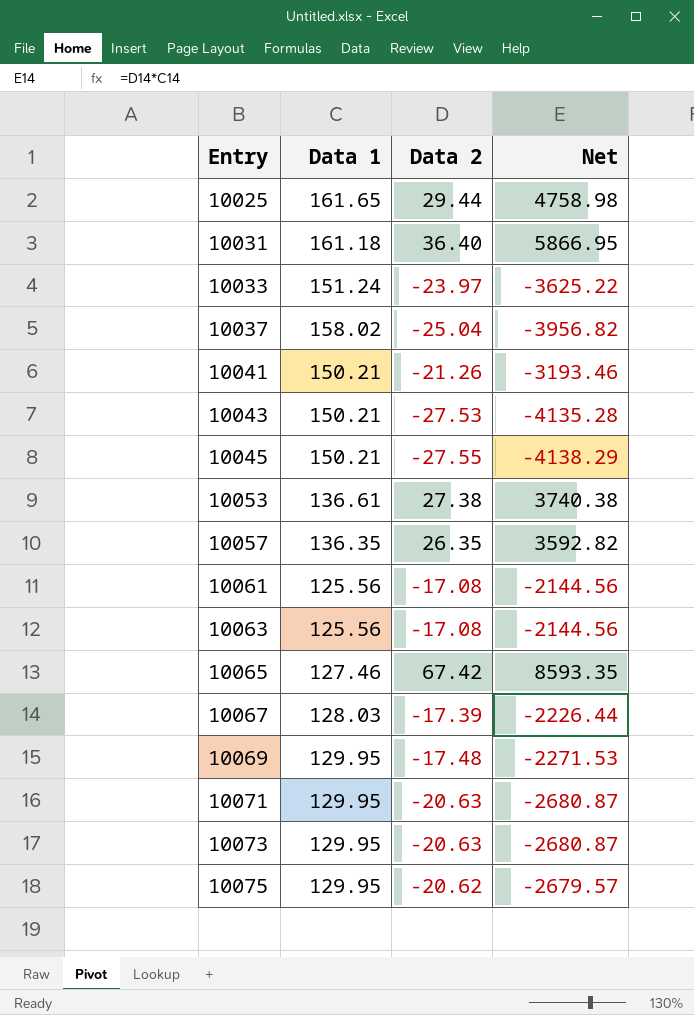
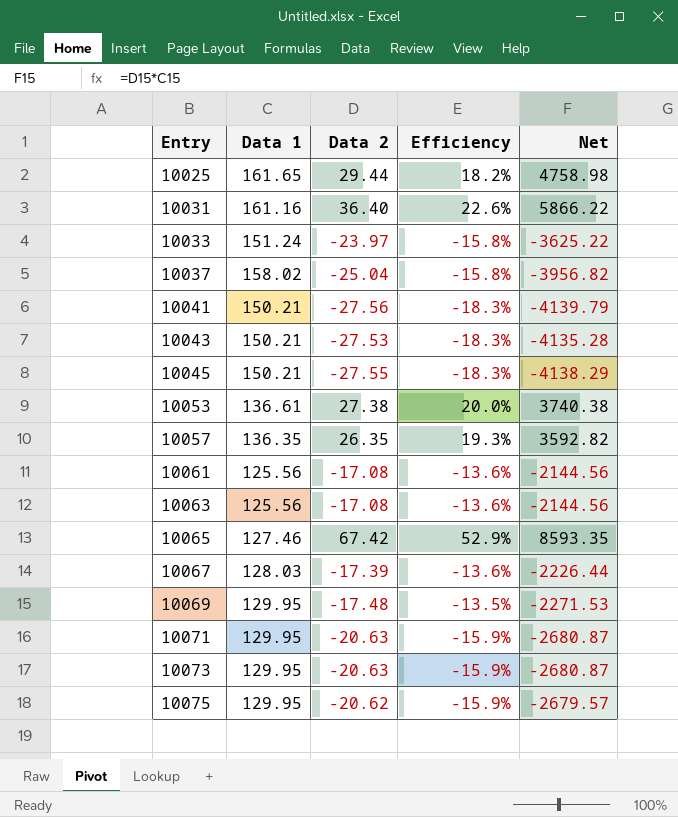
column Efficiency | formula: none -> [Data 2] / [Data 1]
10031 | Data 1: 161.18 -> 161.16
10031 | Net: 5866.95 -> 5866.22
10041 | Data 2: -21.26 -> -27.56
10041 | Net: -3193.46 -> -4139.79

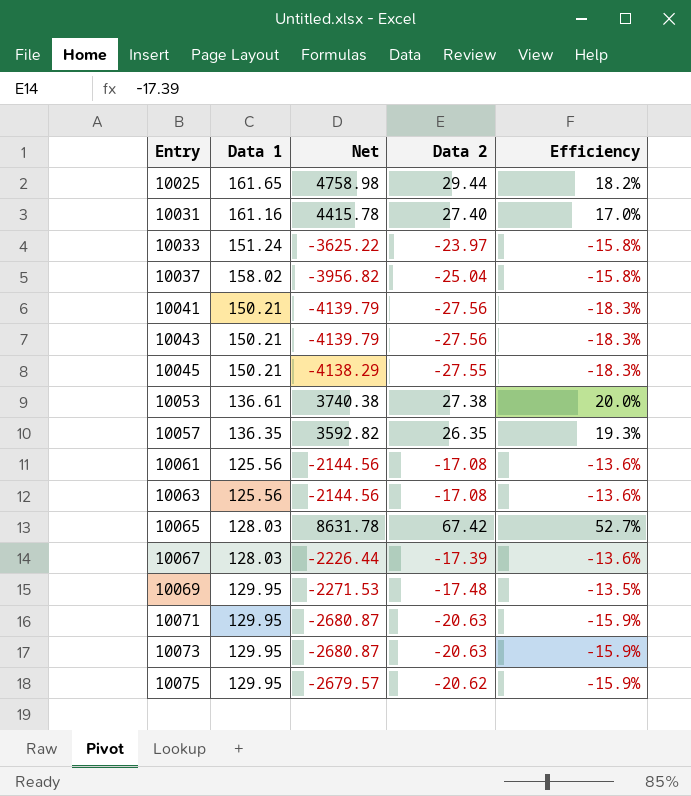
column Net | position: 5 -> 3
10031 | Net: 5866.22 -> 4415.78
10031 | Data 2: 36.40 -> 27.40
10031 | Efficiency: 22.6% -> 17.0%
10043 | Net: -4135.28 -> -4139.79
10043 | Data 2: -27.53 -> -27.56
10065 | Data 1: 127.46 -> 128.03
10065 | Net: 8593.35 -> 8631.78
10065 | Efficiency: 52.9% -> 52.7%

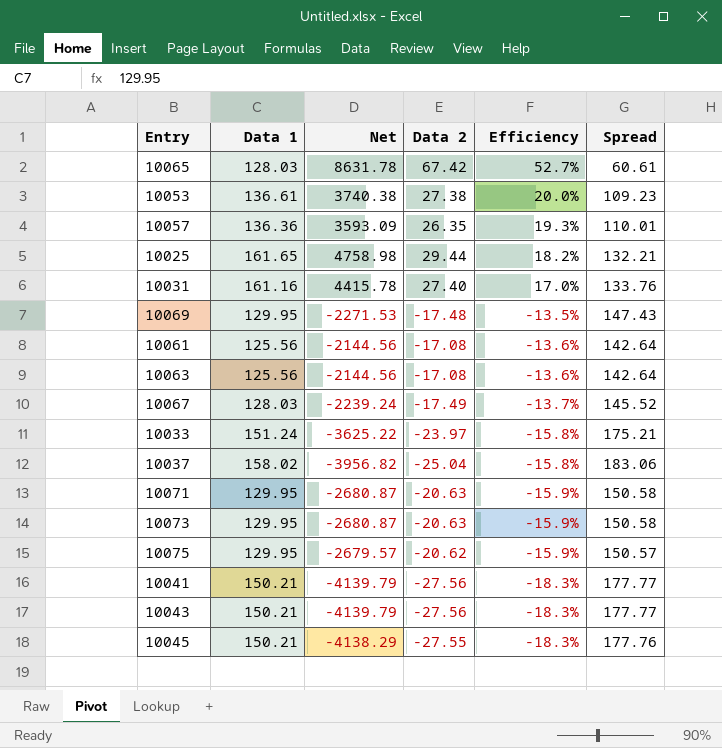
row order: Entry ascending -> Efficiency descending
column Spread | formula: none -> [Data 1] - [Data 2]
10057 | Data 1: 136.35 -> 136.36
10057 | Net: 3592.82 -> 3593.09
10067 | Net: -2226.44 -> -2239.24
10067 | Data 2: -17.39 -> -17.49
10067 | Efficiency: -13.6% -> -13.7%

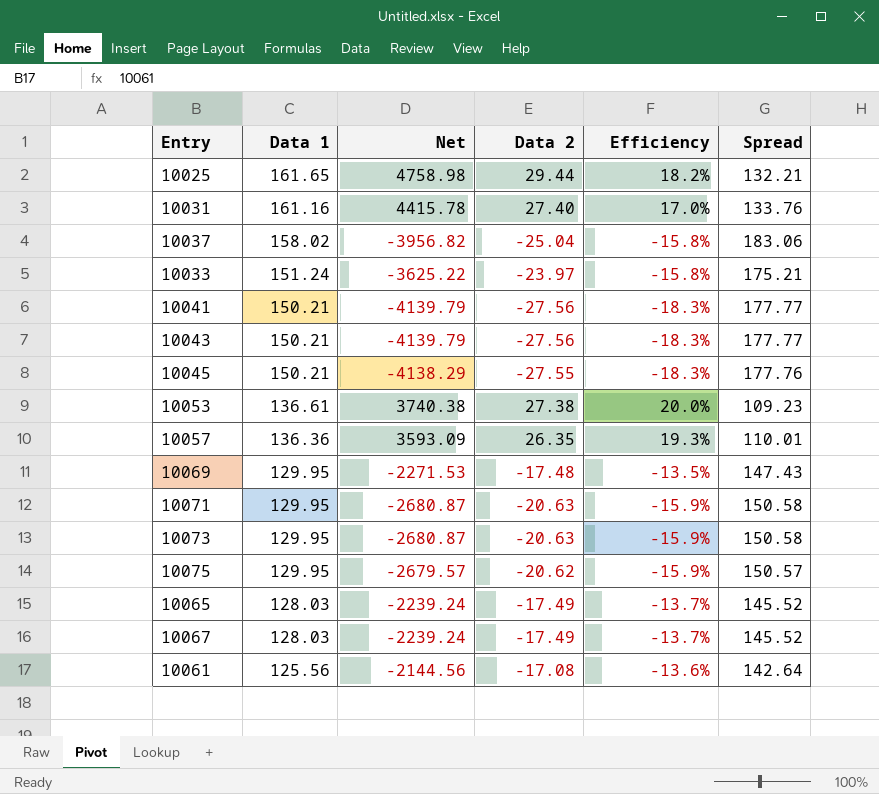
row order: Efficiency descending -> Data 1 descending
row 10063: 125.56 | -2144.56 | -17.08 | -13.6% | 142.64 -> none
10065 | Net: 8631.78 -> -2239.24
10065 | Data 2: 67.42 -> -17.49
10065 | Efficiency: 52.7% -> -13.7%
10065 | Spread: 60.61 -> 145.52

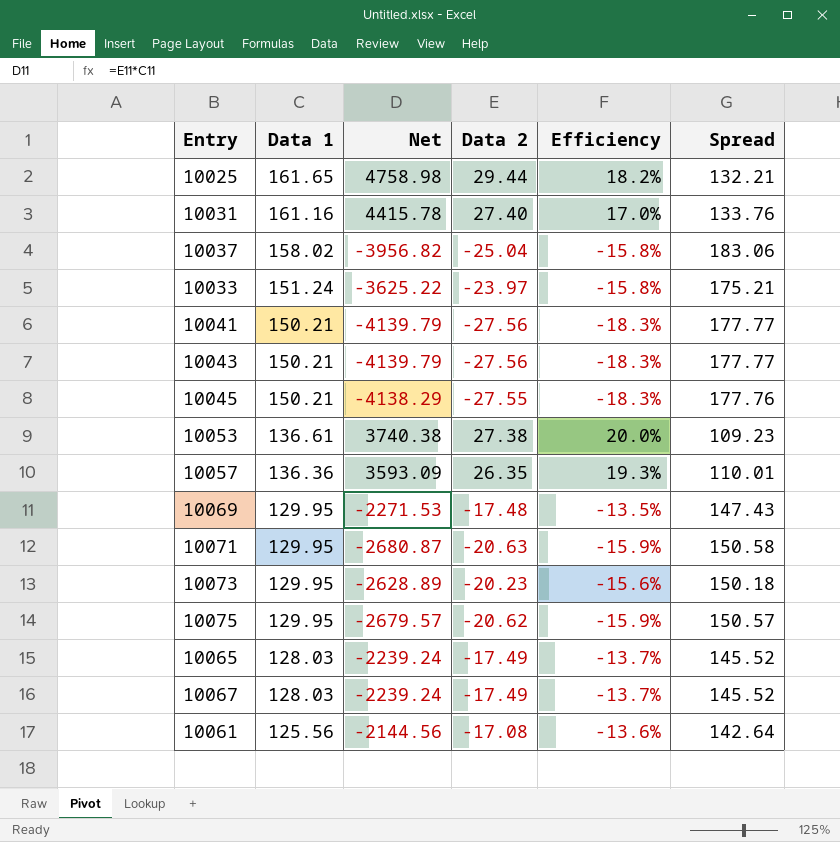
10073 | Net: -2680.87 -> -2628.89
10073 | Data 2: -20.63 -> -20.23
10073 | Efficiency: -15.9% -> -15.6%
10073 | Spread: 150.58 -> 150.18

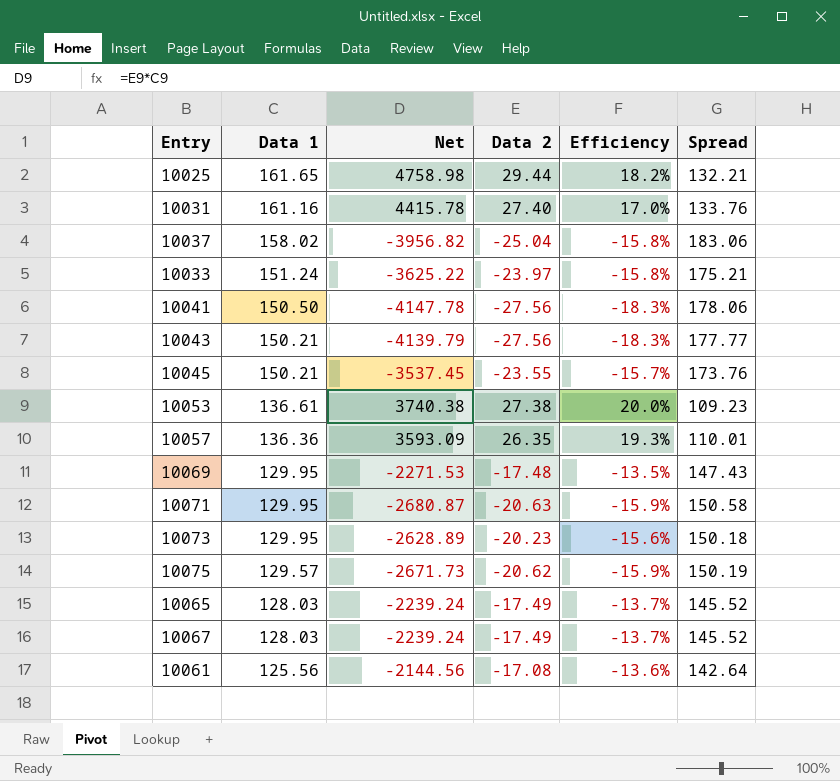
10041 | Data 1: 150.21 -> 150.50
10041 | Net: -4139.79 -> -4147.78
10041 | Spread: 177.77 -> 178.06
10045 | Net: -4138.29 -> -3537.45
10045 | Data 2: -27.55 -> -23.55
10045 | Efficiency: -18.3% -> -15.7%
10045 | Spread: 177.76 -> 173.76
10075 | Data 1: 129.95 -> 129.57
10075 | Net: -2679.57 -> -2671.73
10075 | Spread: 150.57 -> 150.19

